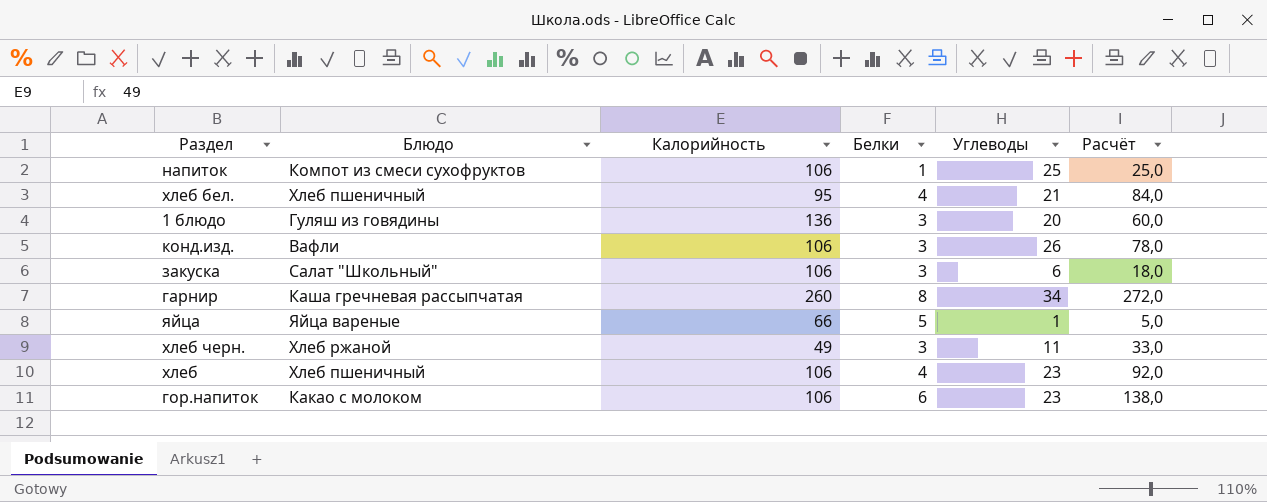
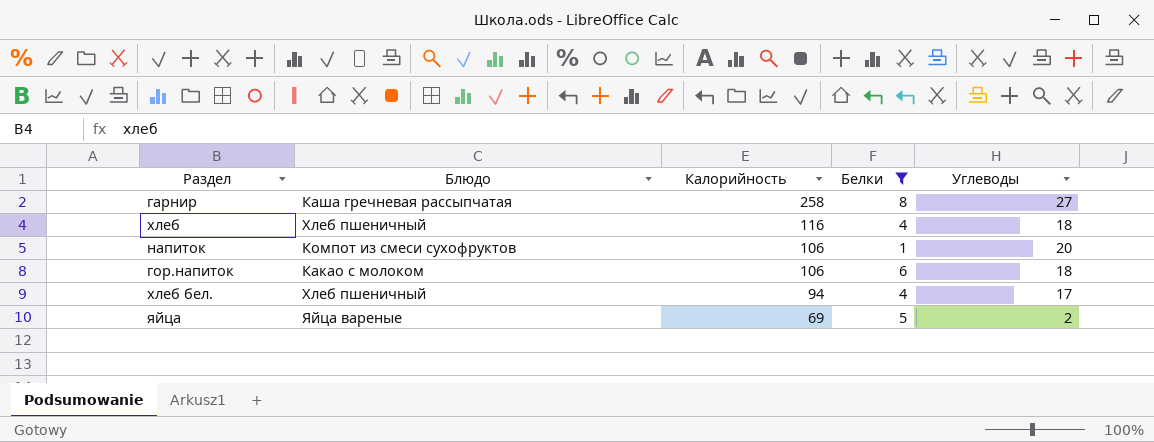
filter: none -> Белки != 3
row order: none -> Калорийность descending
column Расчёт | formula: [Белки] * [Углеводы] -> none
гарнир | Калорийность: 260 -> 258
гарнир | Углеводы: 34 -> 27
хлеб | Калорийность: 106 -> 116
хлеб | Углеводы: 23 -> 18
напиток | Углеводы: 25 -> 20
гор.напиток | Углеводы: 23 -> 18
хлеб бел. | Калорийность: 95 -> 94
хлеб бел. | Углеводы: 21 -> 17
яйца | Калорийность: 66 -> 69
яйца | Углеводы: 1 -> 2

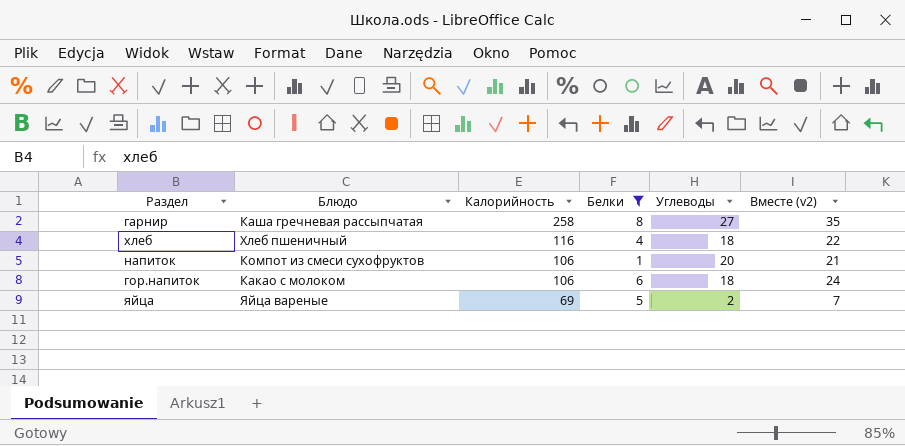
column Вместе (v2) | formula: none -> [Белки] + [Углеводы]
row хлеб бел.: Хлеб пшеничный | 94 | 4 | 17 -> none

